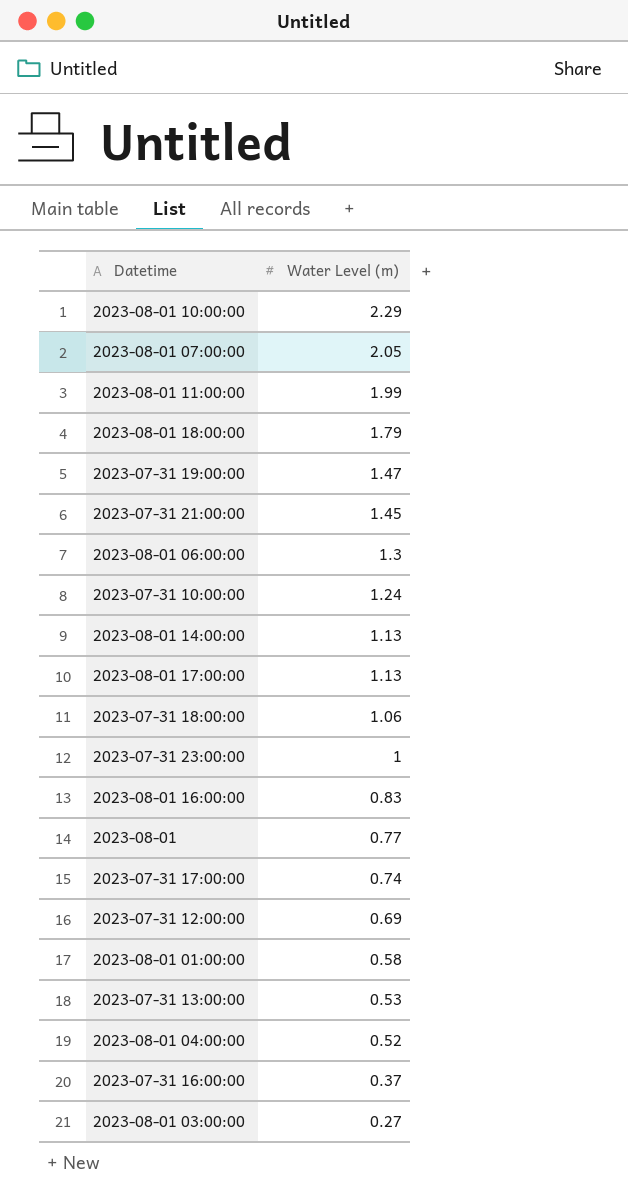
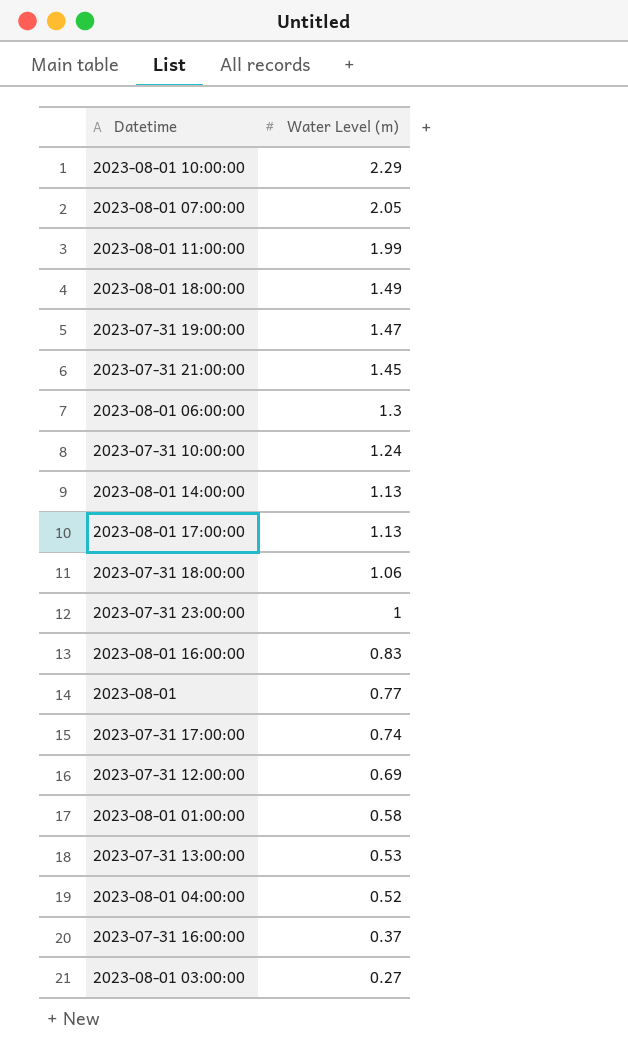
2023-08-01 18:00:00 | Water Level (m): 1.79 -> 1.49

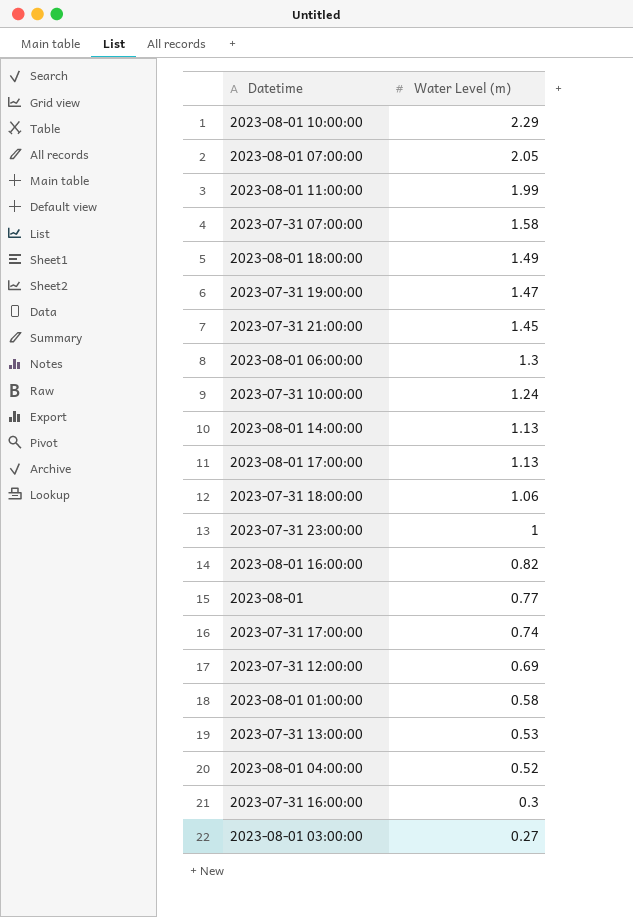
row 2023-07-31 07:00:00: none -> 1.58
2023-08-01 16:00:00 | Water Level (m): 0.83 -> 0.82
2023-07-31 16:00:00 | Water Level (m): 0.37 -> 0.3

